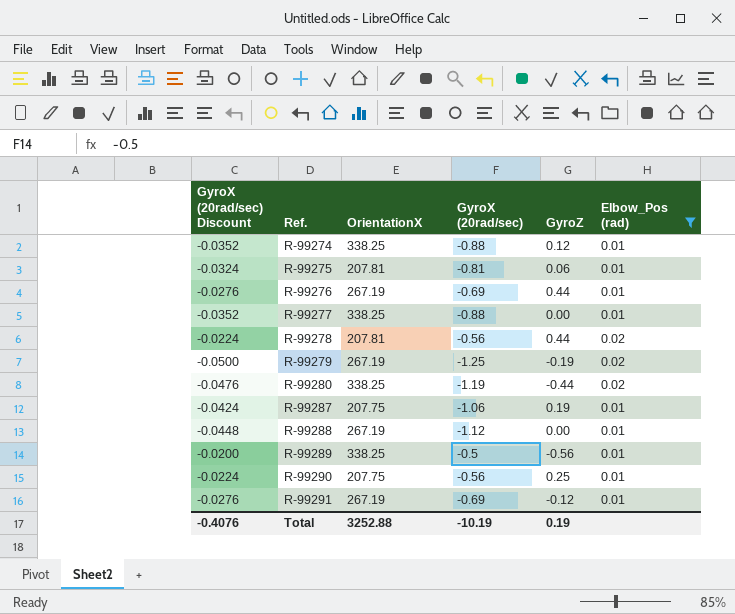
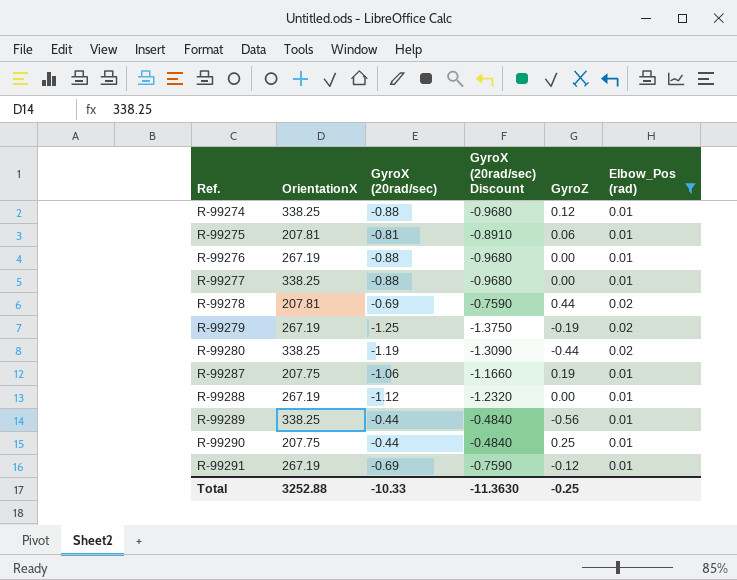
column GyroX (20rad/sec) Discount | formula: [GyroX (20rad/sec)] * 0.04 -> [GyroX (20rad/sec)] * 1.1
column GyroX (20rad/sec) Discount | position: 1 -> 4
R-99276 | GyroX (20rad/sec): -0.69 -> -0.88
R-99276 | GyroZ: 0.44 -> 0.00
R-99278 | GyroX (20rad/sec): -0.56 -> -0.69
R-99289 | GyroX (20rad/sec): -0.5 -> -0.44
R-99290 | GyroX (20rad/sec): -0.56 -> -0.44
Total | GyroX (20rad/sec): -10.19 -> -10.33
Total | GyroX (20rad/sec) Discount: -0.4076 -> -11.3630
Total | GyroZ: 0.19 -> -0.25

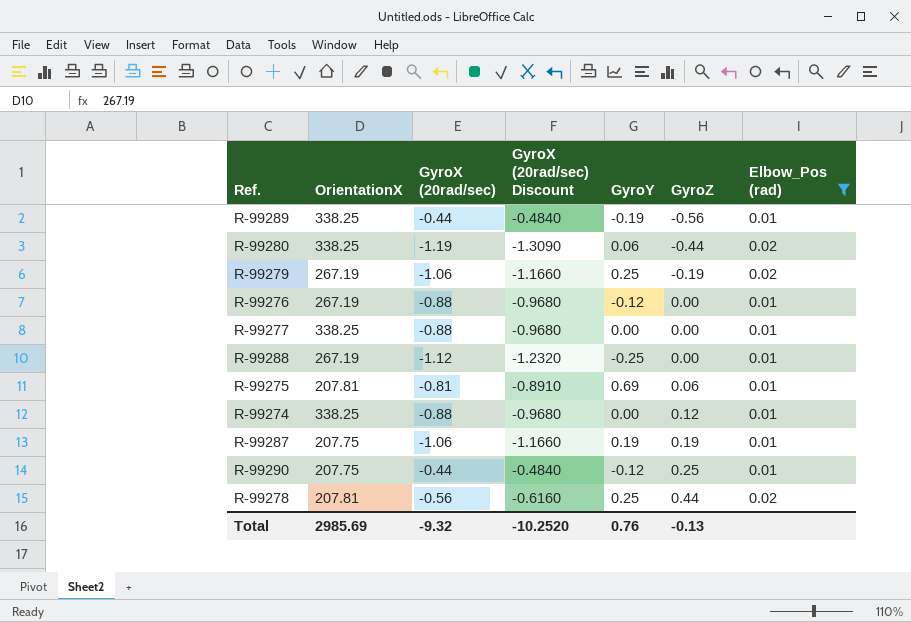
row order: Ref. ascending -> GyroZ ascending
column GyroY | position: none -> 5
row R-99291: 267.19 | -0.69 | -0.7590 | -0.12 | 0.01 -> none
R-99279 | GyroX (20rad/sec): -1.25 -> -1.06
R-99279 | GyroX (20rad/sec) Discount: -1.3750 -> -1.1660
R-99278 | GyroX (20rad/sec): -0.69 -> -0.56
R-99278 | GyroX (20rad/sec) Discount: -0.7590 -> -0.6160
Total | OrientationX: 3252.88 -> 2985.69
Total | GyroX (20rad/sec): -10.33 -> -9.32
Total | GyroX (20rad/sec) Discount: -11.3630 -> -10.2520
Total | GyroZ: -0.25 -> -0.13

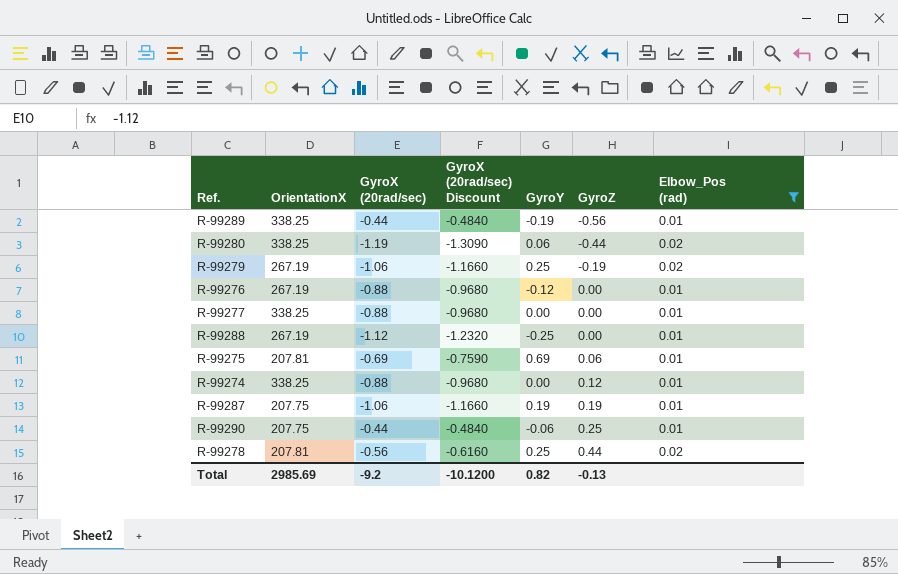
R-99275 | GyroX (20rad/sec): -0.81 -> -0.69
R-99275 | GyroX (20rad/sec) Discount: -0.8910 -> -0.7590
R-99290 | GyroY: -0.12 -> -0.06
Total | GyroX (20rad/sec): -9.32 -> -9.2
Total | GyroX (20rad/sec) Discount: -10.2520 -> -10.1200
Total | GyroY: 0.76 -> 0.82

